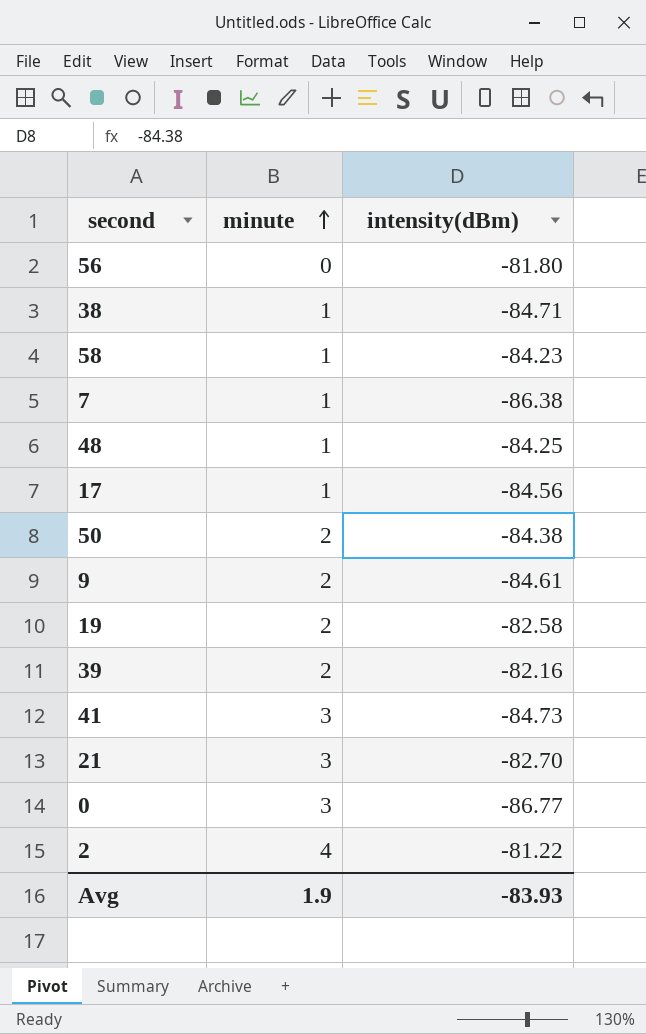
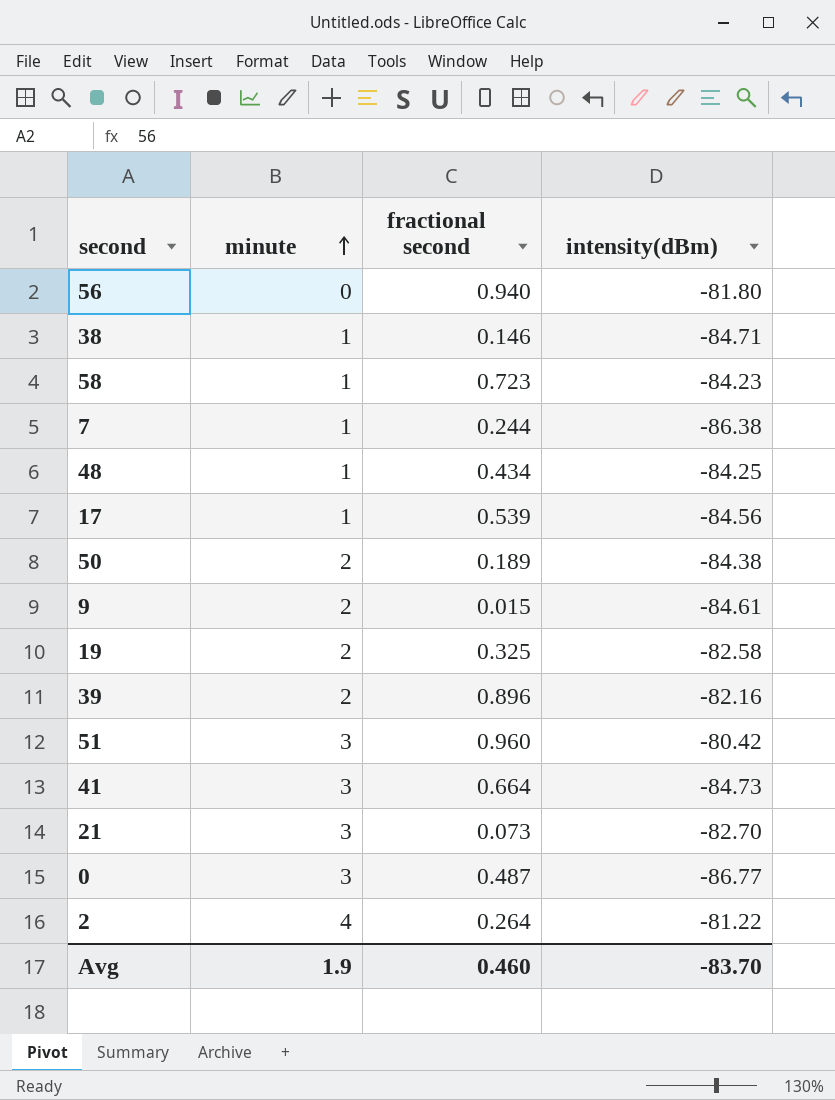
column fractional second | position: none -> 3
row 51: none -> 3 | 0.960 | -80.42
Avg | intensity(dBm): -83.93 -> -83.70

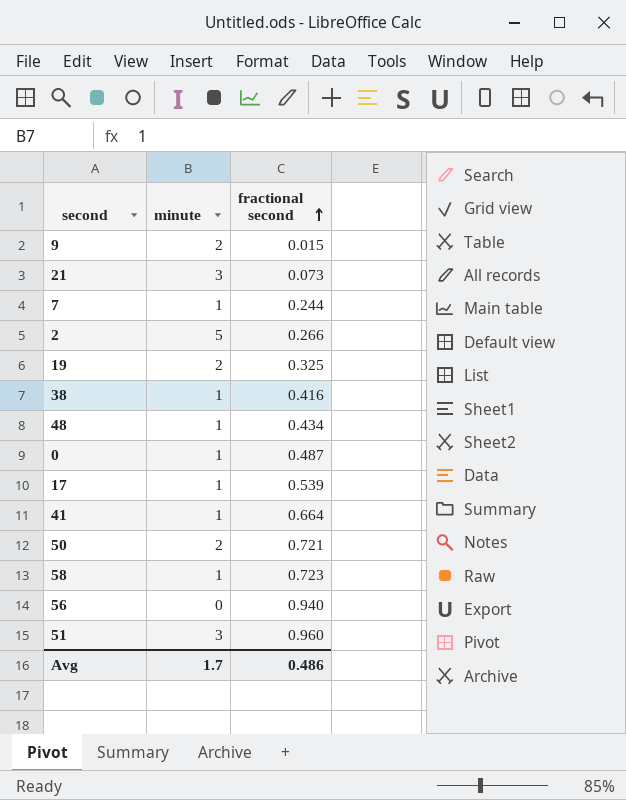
row order: minute ascending -> fractional second ascending
column intensity(dBm) | position: 4 -> none
row 39: 2 | 0.896 | -82.16 -> none
2 | minute: 4 -> 5
2 | fractional second: 0.264 -> 0.266
38 | fractional second: 0.146 -> 0.416
0 | minute: 3 -> 1
41 | minute: 3 -> 1
50 | fractional second: 0.189 -> 0.721
Avg | minute: 1.9 -> 1.7
Avg | fractional second: 0.460 -> 0.486

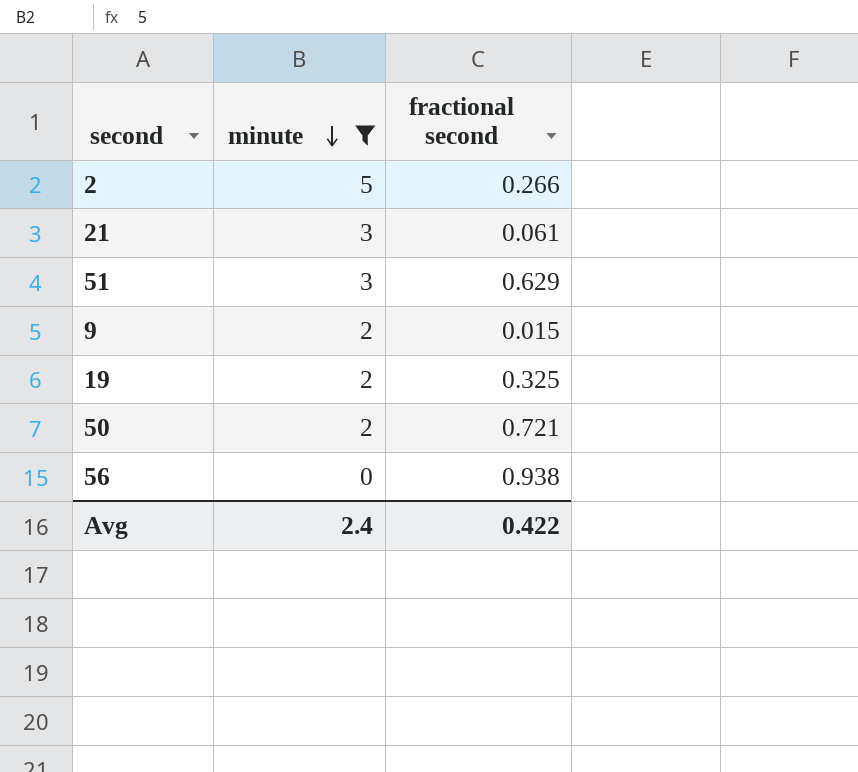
filter: none -> minute != 1
row order: fractional second ascending -> minute descending
21 | fractional second: 0.073 -> 0.061
51 | fractional second: 0.960 -> 0.629
56 | fractional second: 0.940 -> 0.938
Avg | minute: 1.7 -> 2.4
Avg | fractional second: 0.486 -> 0.422

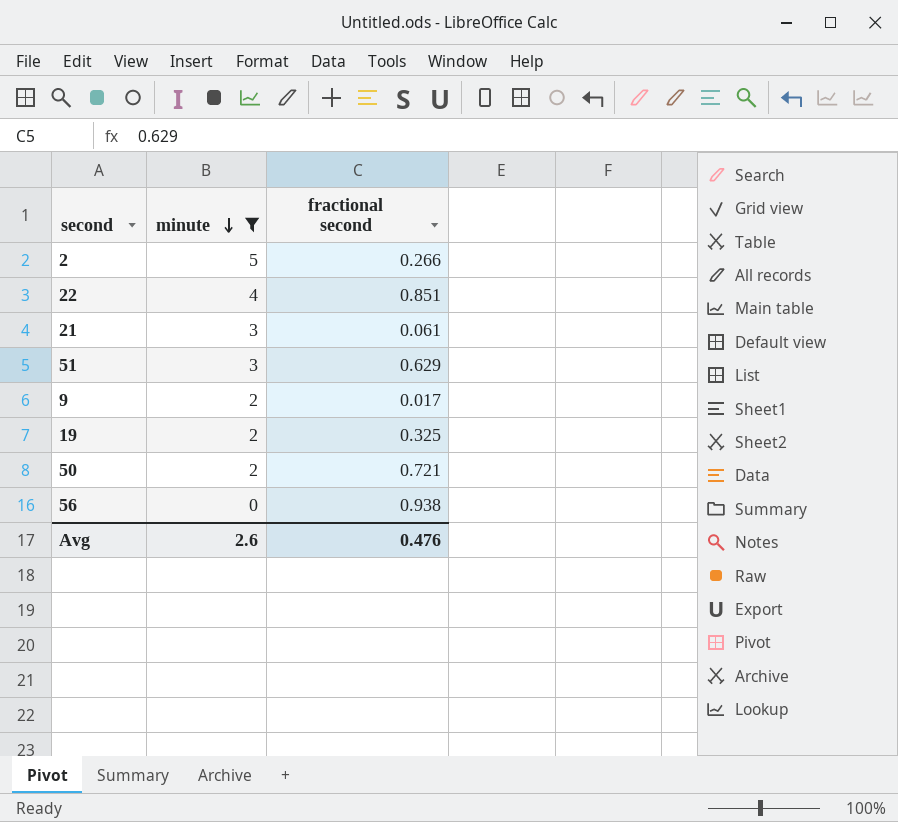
row 22: none -> 4 | 0.851
9 | fractional second: 0.015 -> 0.017
Avg | minute: 2.4 -> 2.6
Avg | fractional second: 0.422 -> 0.476

